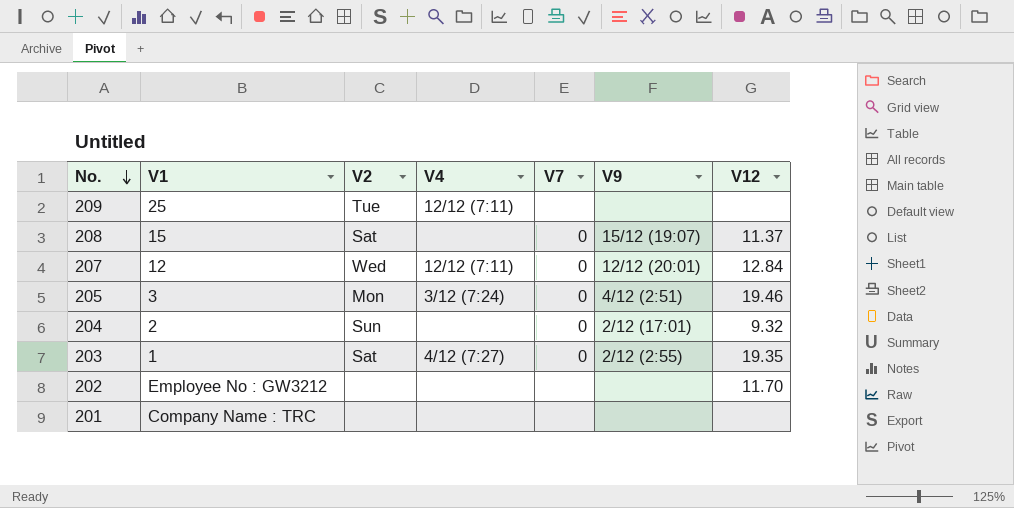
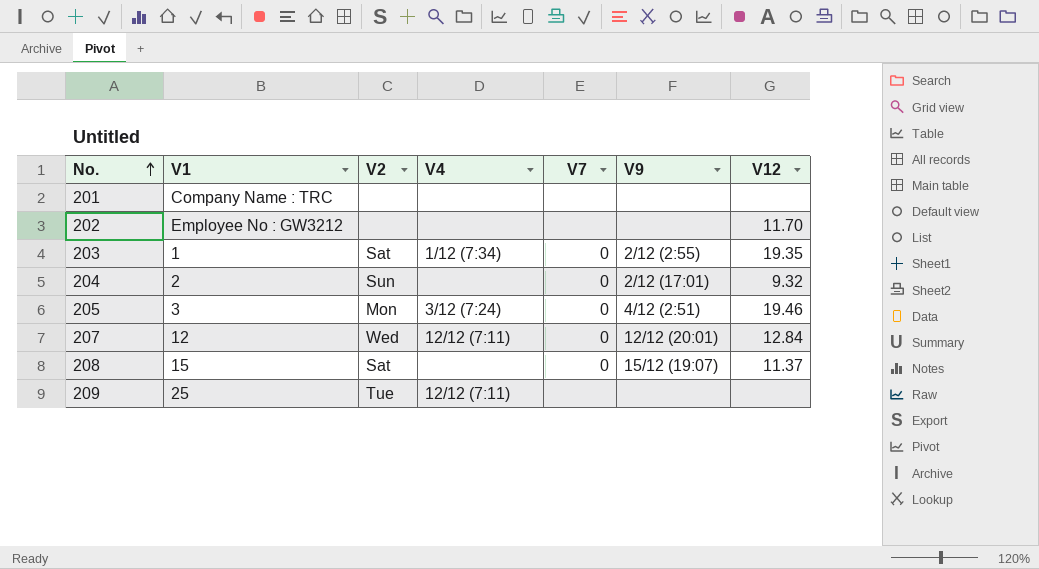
row order: No. descending -> No. ascending
203 | V4: 4/12 (7:27) -> 1/12 (7:34)

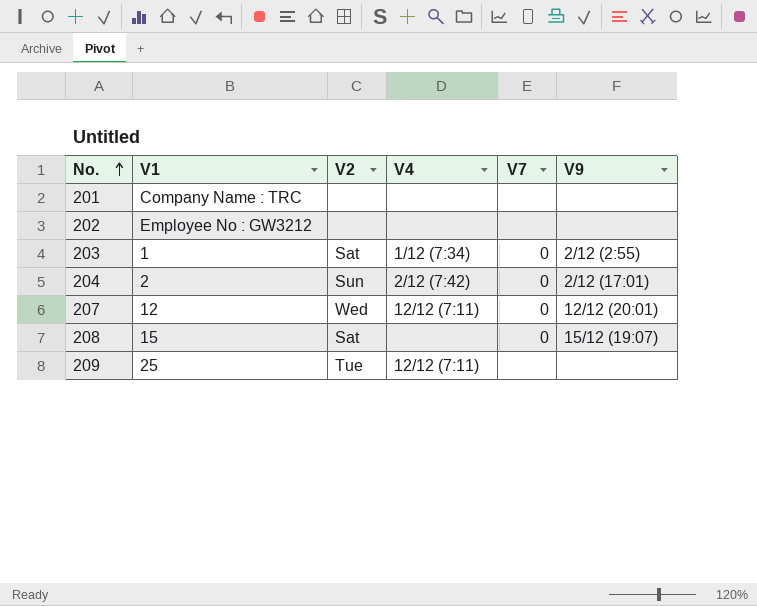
column V12 | position: 7 -> none
row 205: 3 | Mon | 3/12 (7:24) | 0 | 4/12 (2:51) | 19.46 -> none
204 | V4: none -> 2/12 (7:42)

